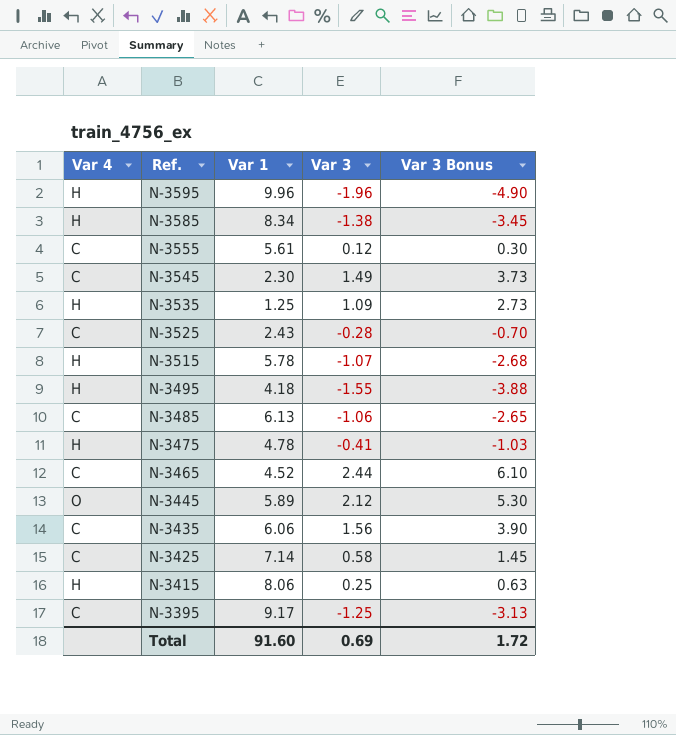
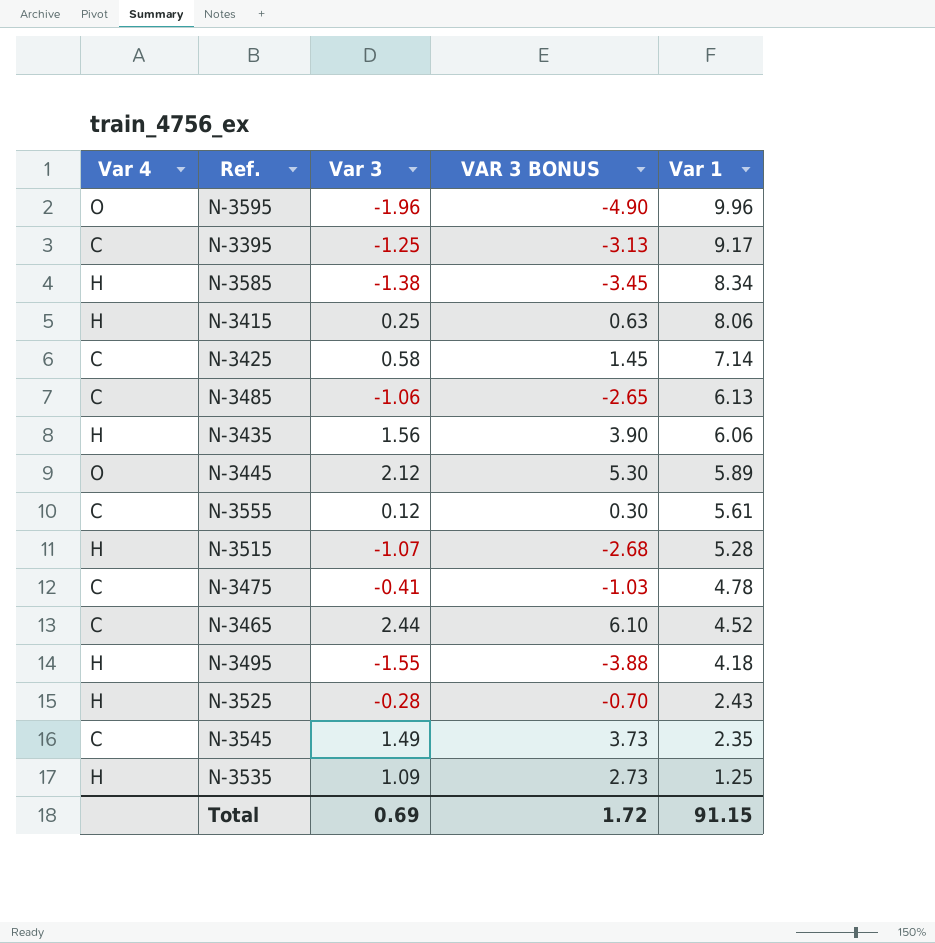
row order: Ref. descending -> Var 1 descending
column name: Var 3 Bonus -> VAR 3 BONUS
column Var 1 | position: 3 -> 5
N-3595 | Var 4: H -> O
N-3435 | Var 4: C -> H
N-3515 | Var 1: 5.78 -> 5.28
N-3475 | Var 4: H -> C
N-3525 | Var 4: C -> H
N-3545 | Var 1: 2.30 -> 2.35
Total | Var 1: 91.60 -> 91.15

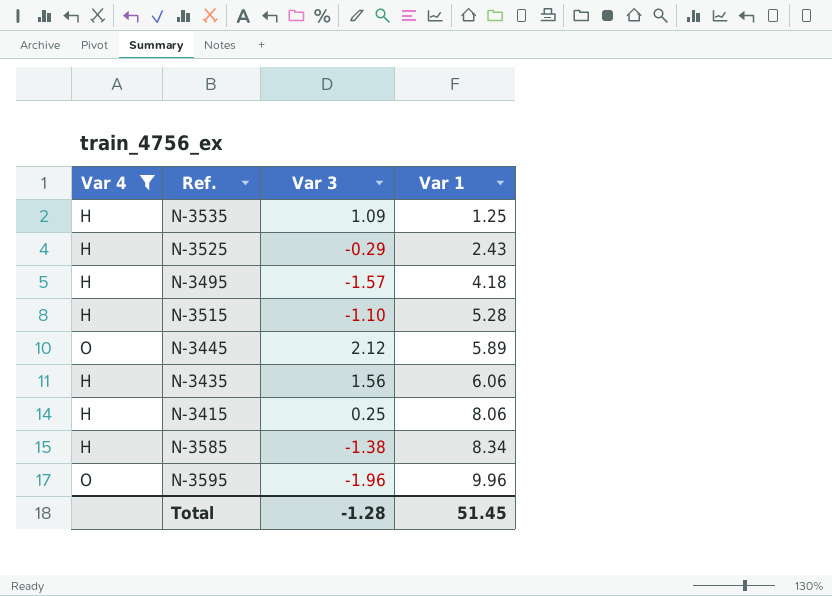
filter: none -> Var 4 != C
row order: Var 1 descending -> Var 1 ascending
column VAR 3 BONUS | formula: [Var 3] * 2.5 -> none
N-3525 | Var 3: -0.28 -> -0.29
N-3495 | Var 3: -1.55 -> -1.57
N-3515 | Var 3: -1.07 -> -1.10
Total | Var 3: 0.69 -> -1.28
Total | Var 1: 91.15 -> 51.45

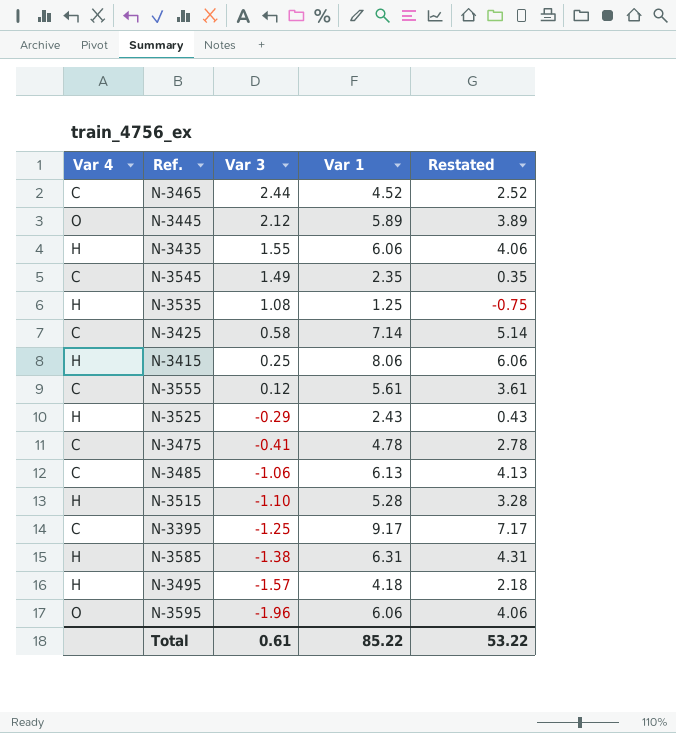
filter: Var 4 != C -> none
row order: Var 1 ascending -> Var 3 descending
column Restated | formula: none -> [Var 1] - 2
N-3435 | Var 3: 1.56 -> 1.55
N-3535 | Var 3: 1.09 -> 1.08
N-3585 | Var 1: 8.34 -> 6.31
N-3595 | Var 1: 9.96 -> 6.06
Total | Var 3: -1.28 -> 0.61
Total | Var 1: 51.45 -> 85.22

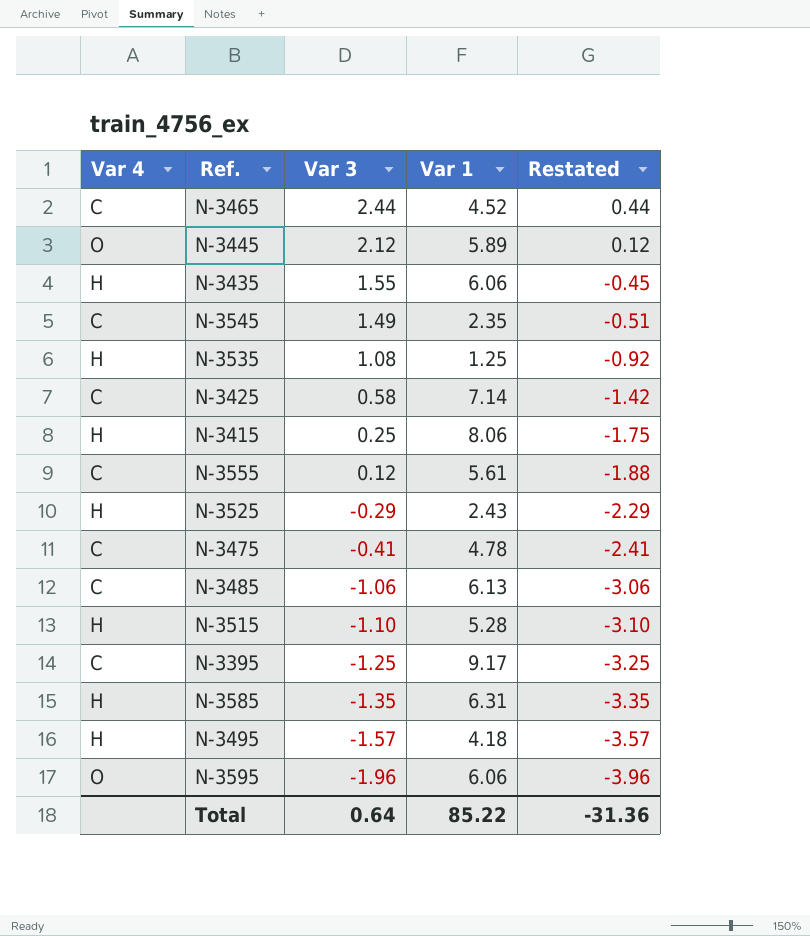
column Restated | formula: [Var 1] - 2 -> [Var 3] - 2
N-3585 | Var 3: -1.38 -> -1.35
Total | Var 3: 0.61 -> 0.64
Total | Restated: 53.22 -> -31.36

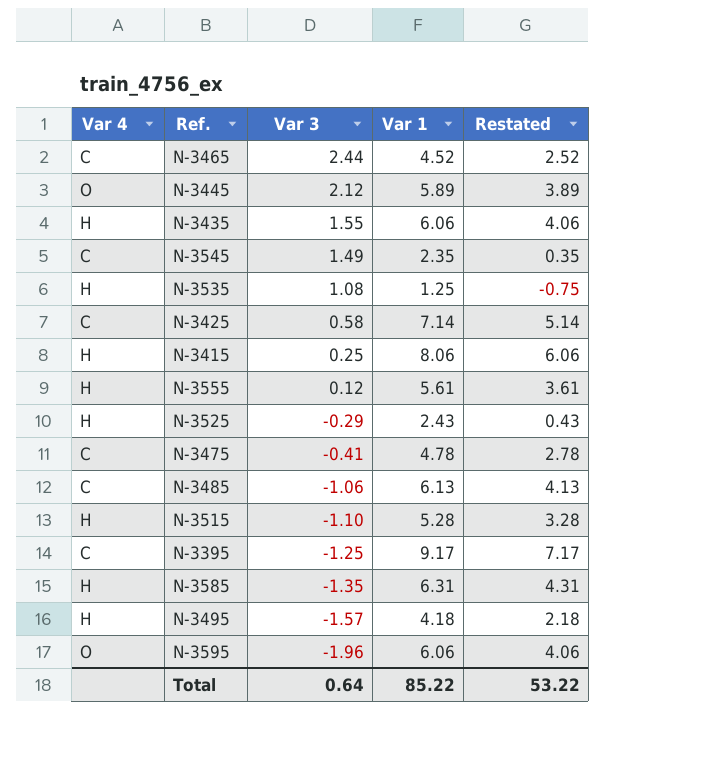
column Restated | formula: [Var 3] - 2 -> [Var 1] - 2
N-3555 | Var 4: C -> H
Total | Restated: -31.36 -> 53.22

